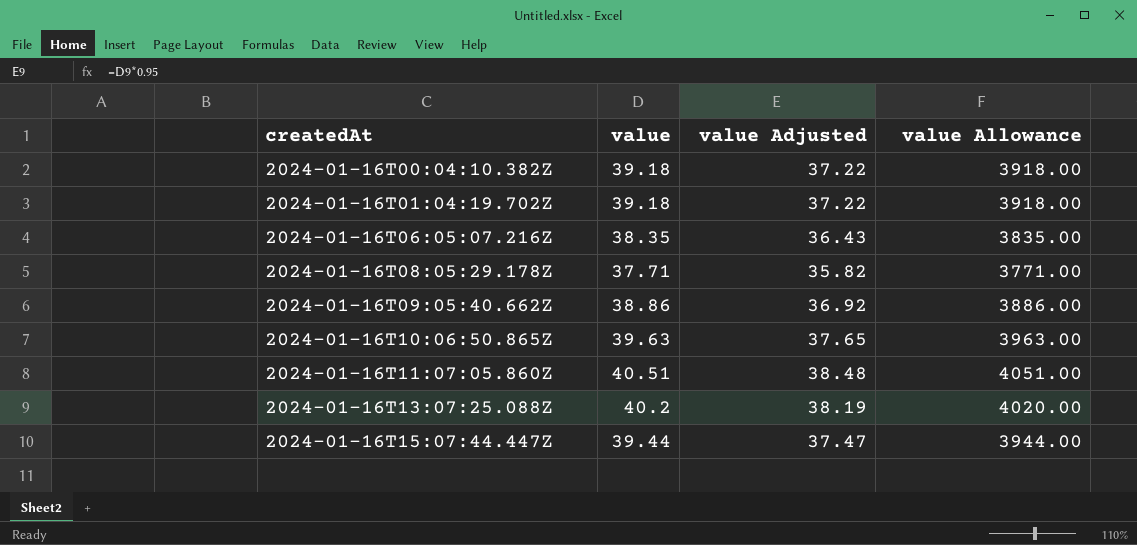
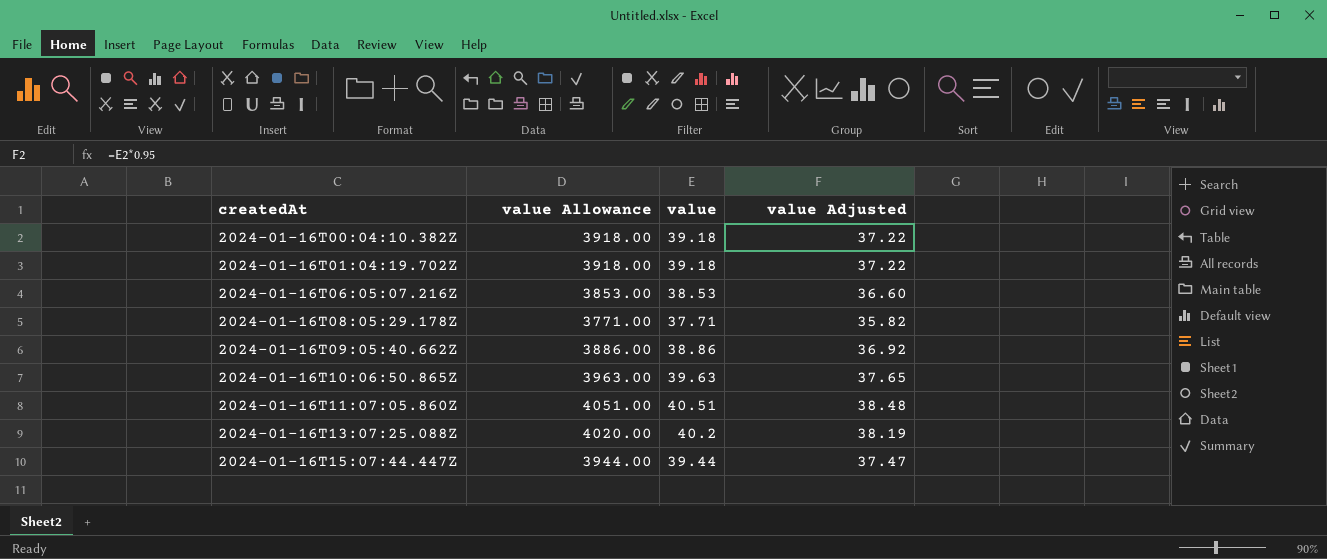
column value Allowance | position: 4 -> 2
2024-01-16T06:05:07.216Z | value Allowance: 3835.00 -> 3853.00
2024-01-16T06:05:07.216Z | value: 38.35 -> 38.53
2024-01-16T06:05:07.216Z | value Adjusted: 36.43 -> 36.60

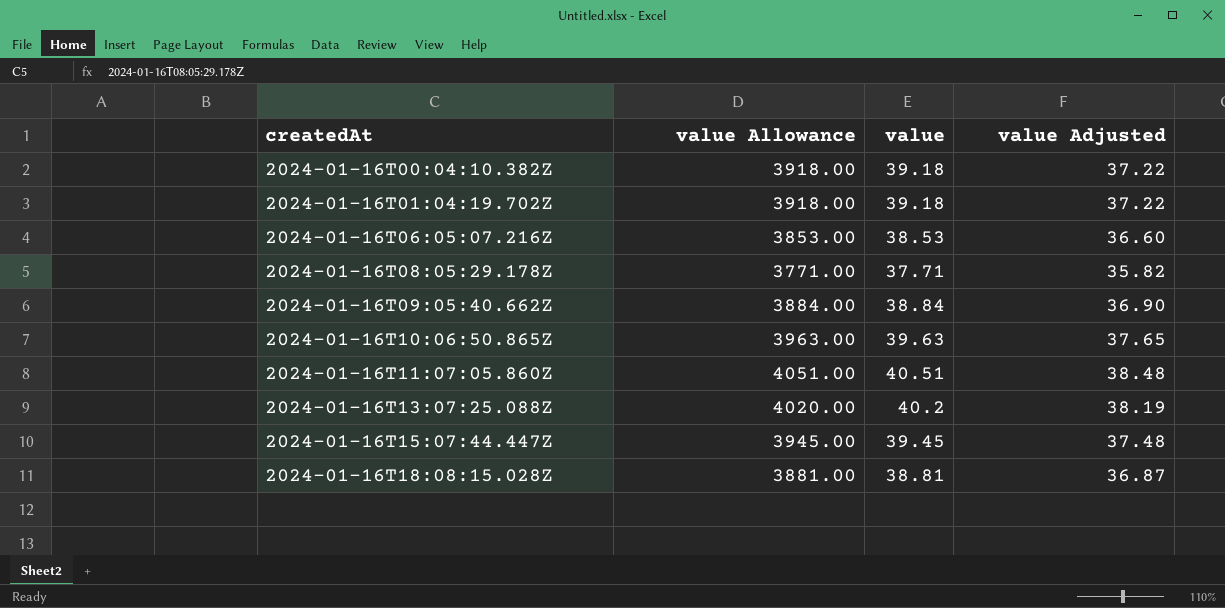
2024-01-16T09:05:40.662Z | value Allowance: 3886.00 -> 3884.00
2024-01-16T09:05:40.662Z | value: 38.86 -> 38.84
2024-01-16T09:05:40.662Z | value Adjusted: 36.92 -> 36.90
2024-01-16T15:07:44.447Z | value Allowance: 3944.00 -> 3945.00
2024-01-16T15:07:44.447Z | value: 39.44 -> 39.45
2024-01-16T15:07:44.447Z | value Adjusted: 37.47 -> 37.48
row 2024-01-16T18:08:15.028Z: none -> 3881.00 | 38.81 | 36.87

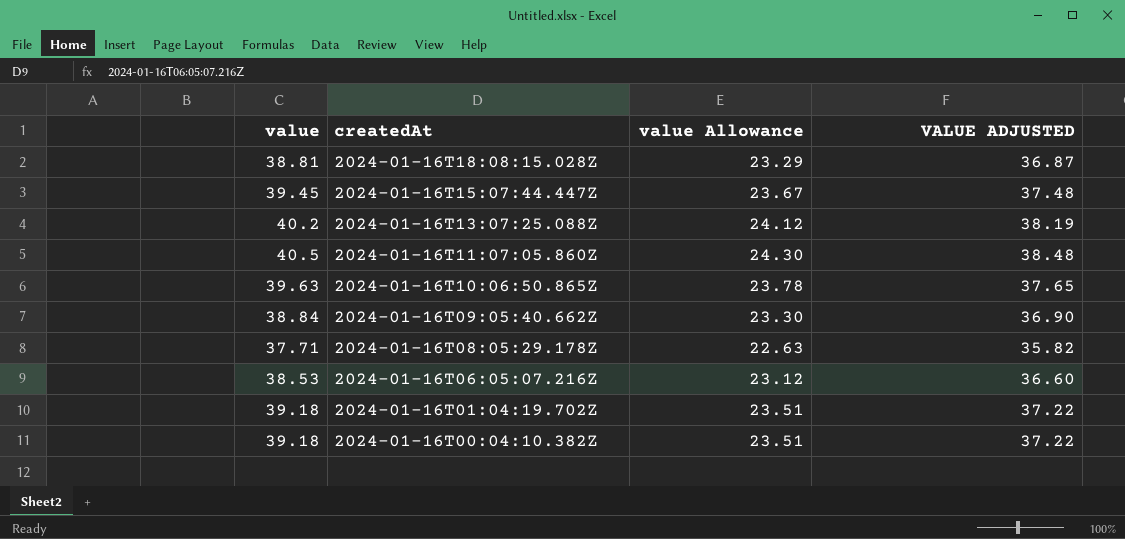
row order: createdAt ascending -> createdAt descending
column value | position: 3 -> 1
column value Allowance | formula: [value] * 100 -> [value] * 0.6
column name: value Adjusted -> VALUE ADJUSTED
2024-01-16T11:07:05.860Z | value: 40.51 -> 40.5

